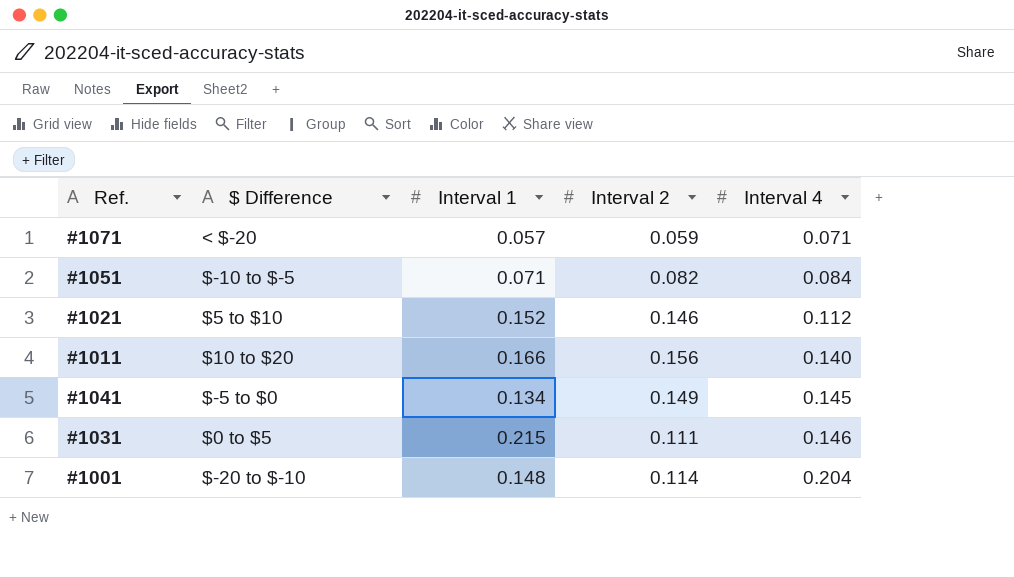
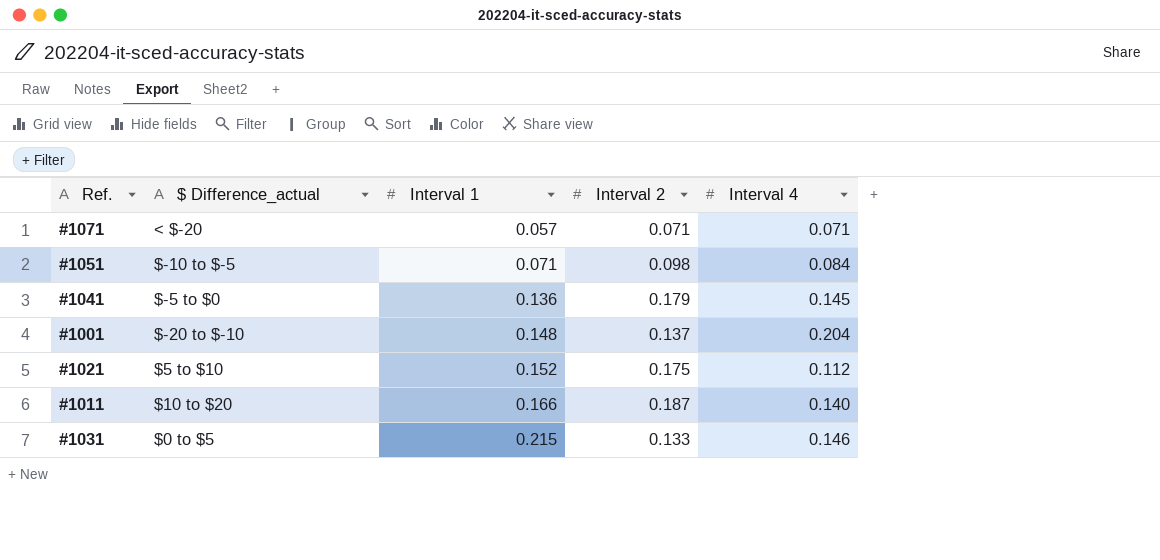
row order: Interval 4 ascending -> Interval 1 ascending
column name: $ Difference -> $ Difference_actual
#1071 | Interval 2: 0.059 -> 0.071
#1051 | Interval 2: 0.082 -> 0.098
#1041 | Interval 1: 0.134 -> 0.136
#1041 | Interval 2: 0.149 -> 0.179
#1001 | Interval 2: 0.114 -> 0.137
#1021 | Interval 2: 0.146 -> 0.175
#1011 | Interval 2: 0.156 -> 0.187
#1031 | Interval 2: 0.111 -> 0.133

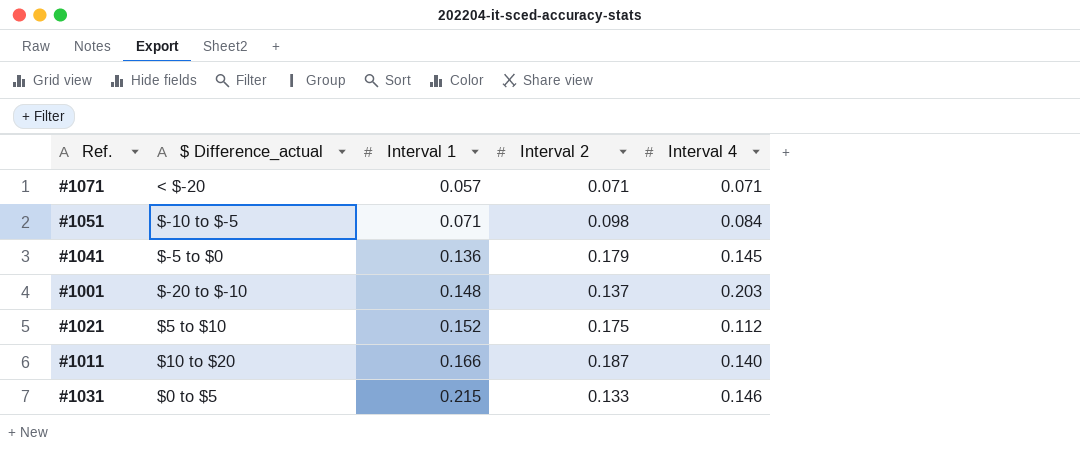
#1001 | Interval 4: 0.204 -> 0.203

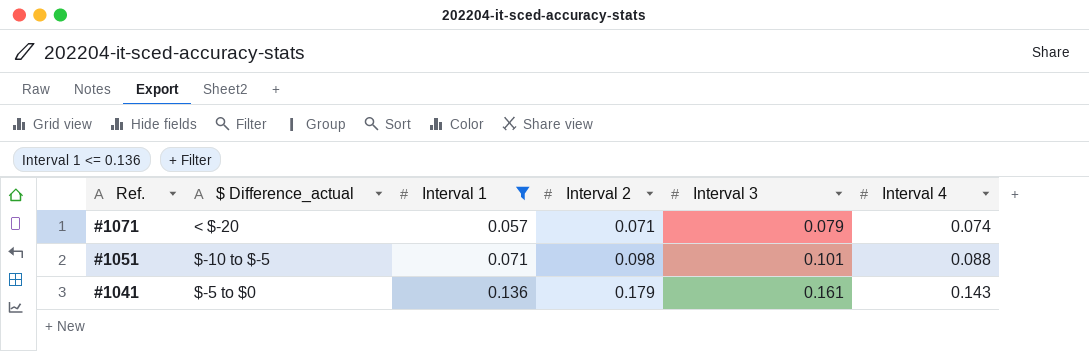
filter: none -> Interval 1 <= 0.136
column Interval 3 | position: none -> 5
#1071 | Interval 4: 0.071 -> 0.074
#1051 | Interval 4: 0.084 -> 0.088
#1041 | Interval 4: 0.145 -> 0.143

